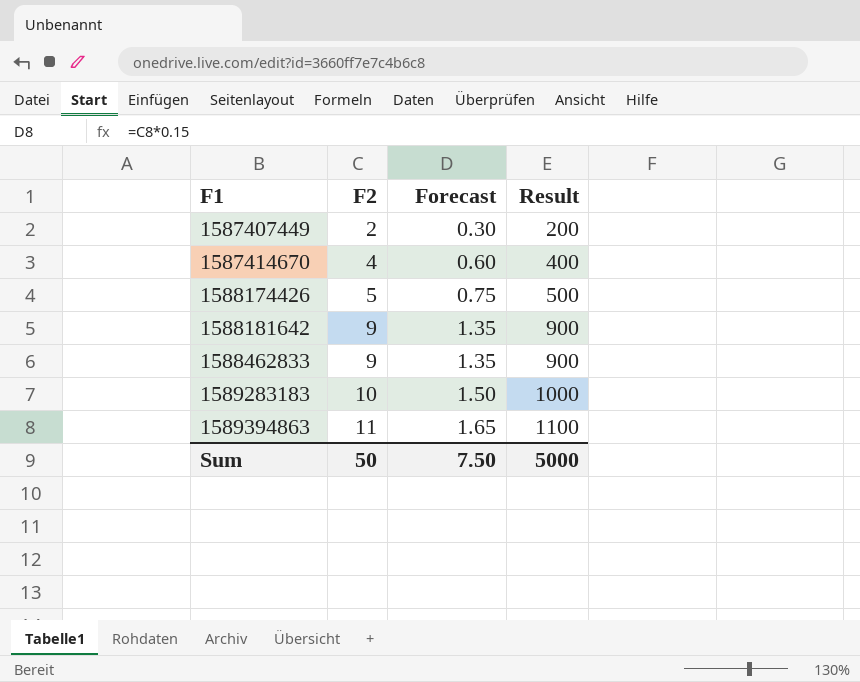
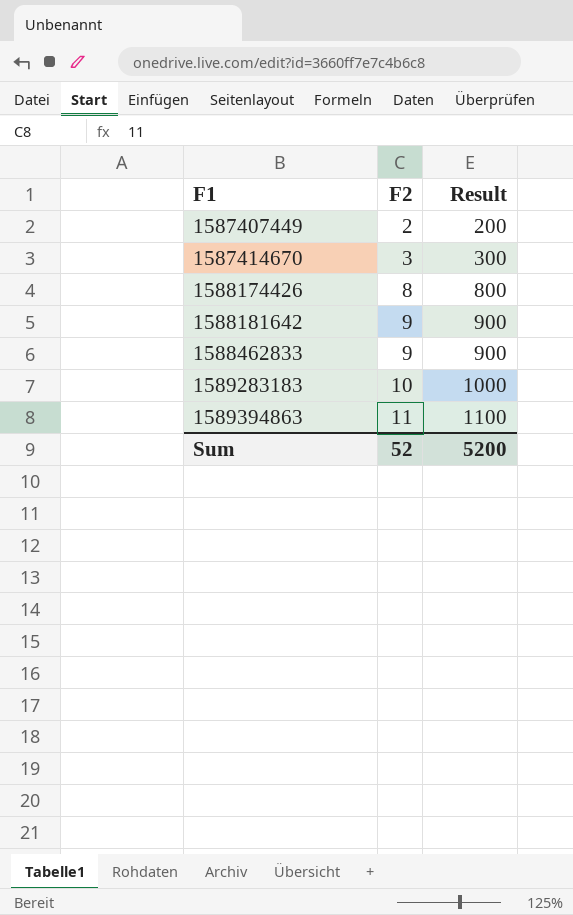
column Forecast | formula: [F2] * 0.15 -> none
1587414670 | F2: 4 -> 3
1587414670 | Result: 400 -> 300
1588174426 | F2: 5 -> 8
1588174426 | Result: 500 -> 800
Sum | F2: 50 -> 52
Sum | Result: 5000 -> 5200

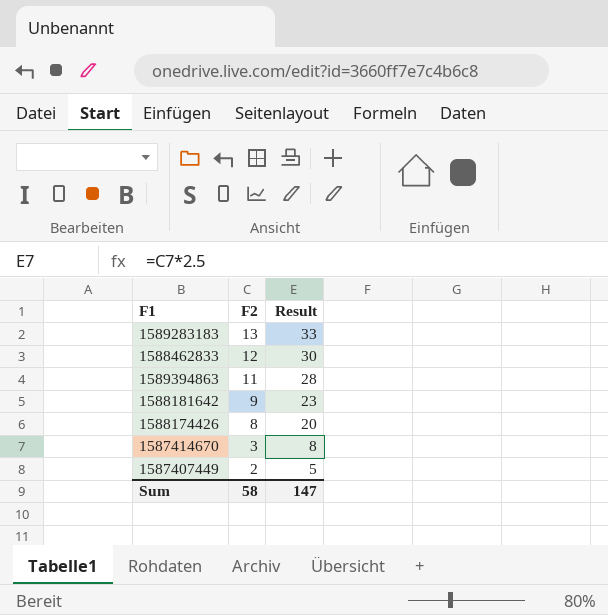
row order: F1 ascending -> F2 descending
column Result | formula: [F2] * 100 -> [F2] * 2.5
1589283183 | F2: 10 -> 13
1588462833 | F2: 9 -> 12
Sum | F2: 52 -> 58
Sum | Result: 5200 -> 147

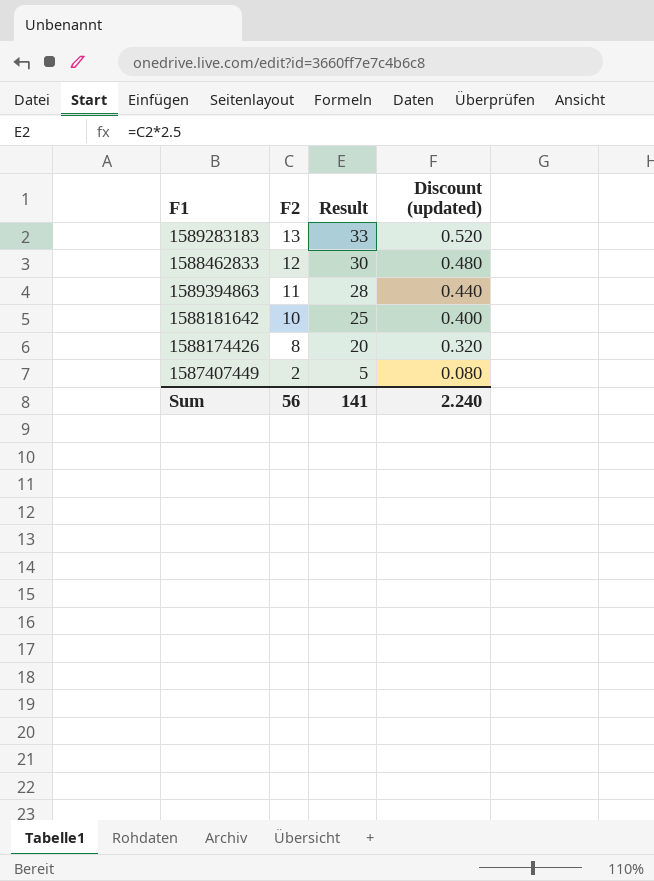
column Discount (updated) | formula: none -> [F2] * 0.04
row 1587414670: 3 | 8 -> none
1588181642 | F2: 9 -> 10
1588181642 | Result: 23 -> 25
Sum | F2: 58 -> 56
Sum | Result: 147 -> 141

